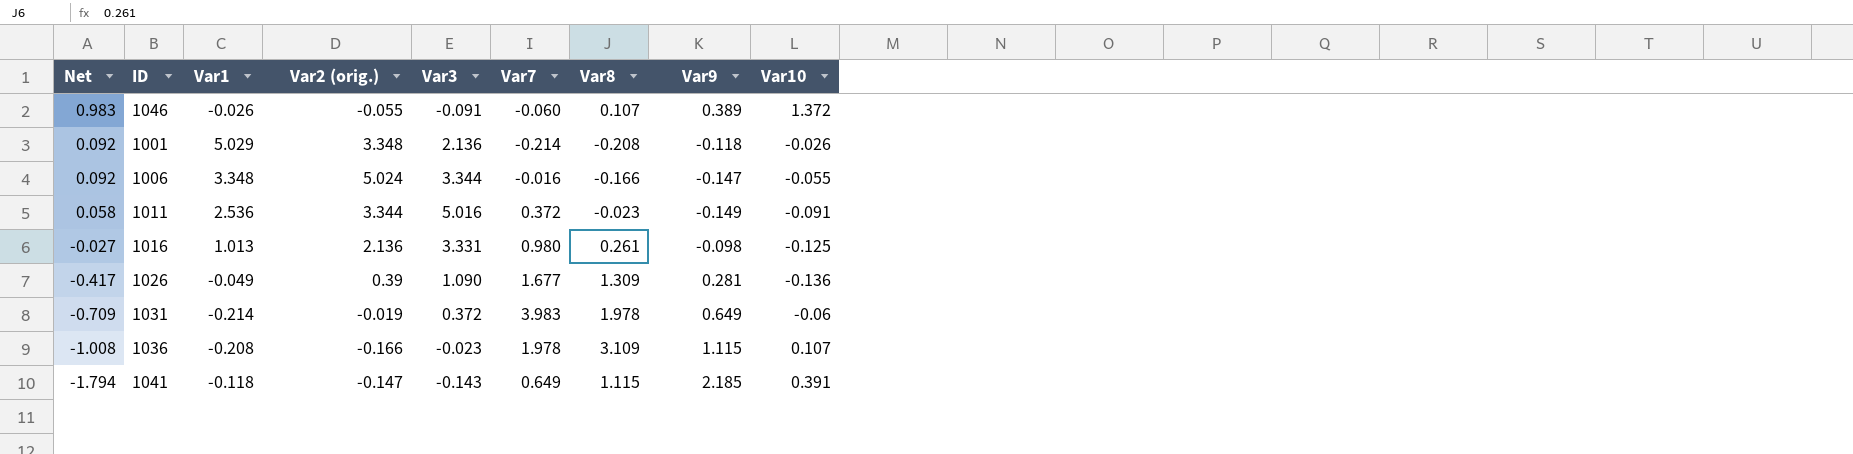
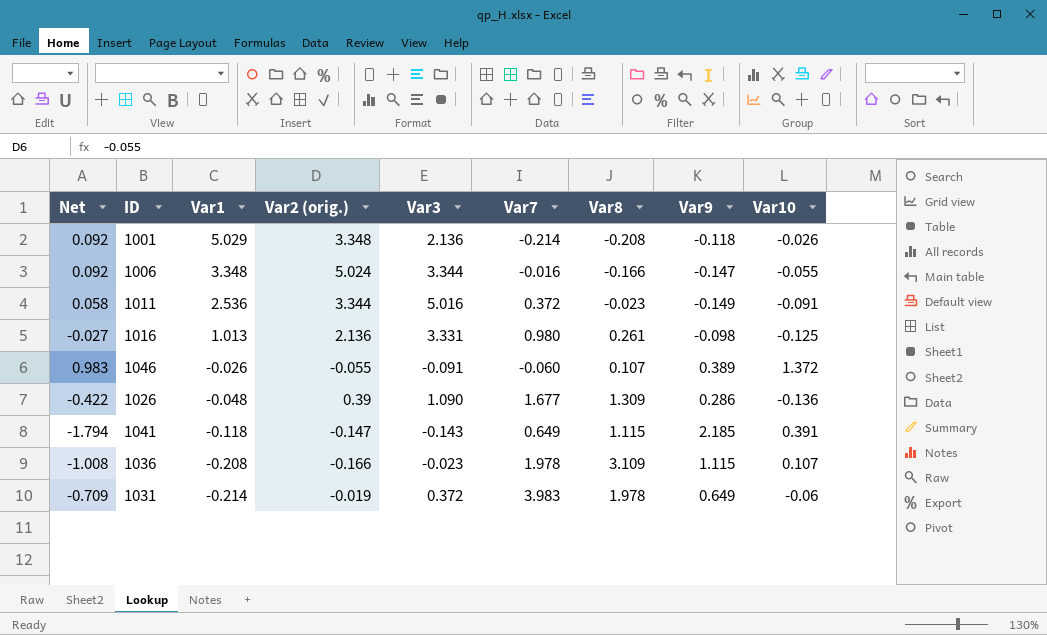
row order: Net descending -> Var1 descending
1026 | Net: -0.417 -> -0.422
1026 | Var1: -0.049 -> -0.048
1026 | Var9: 0.281 -> 0.286

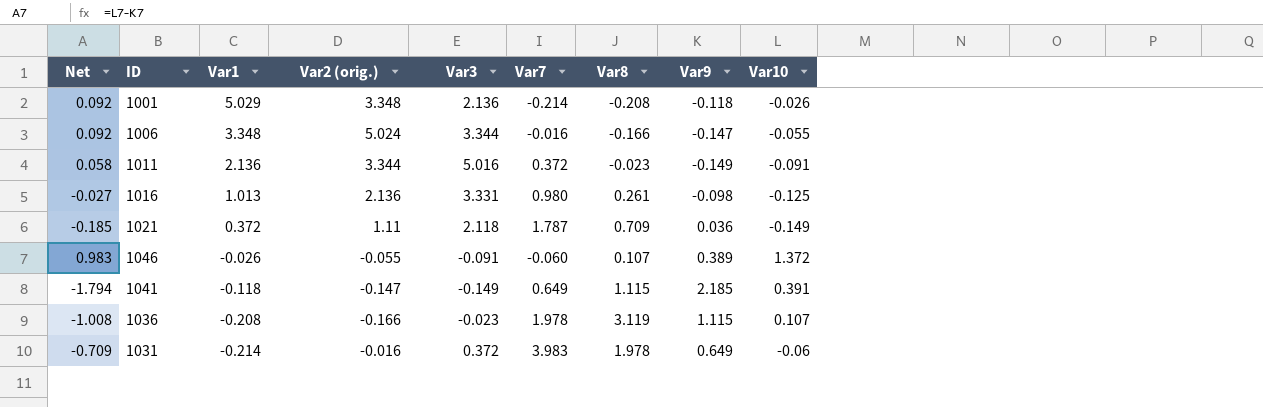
row 1026: -0.422 | -0.048 | 0.39 | 1.090 | 1.677 | 1.309 | 0.286 | -0.136 -> none
1011 | Var1: 2.536 -> 2.136
row 1021: none -> -0.185 | 0.372 | 1.11 | 2.118 | 1.787 | 0.709 | 0.036 | -0.149
1041 | Var3: -0.143 -> -0.149
1036 | Var8: 3.109 -> 3.119
1031 | Var2 (orig.): -0.019 -> -0.016

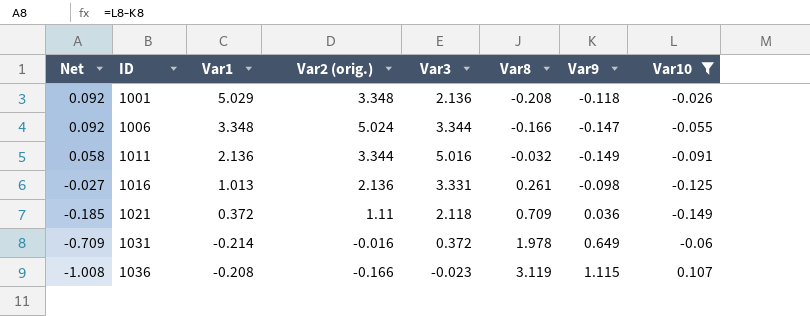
filter: none -> Var10 <= 0.107
row order: Var1 descending -> Net descending
column Var7 | position: 6 -> none
1011 | Var8: -0.023 -> -0.032

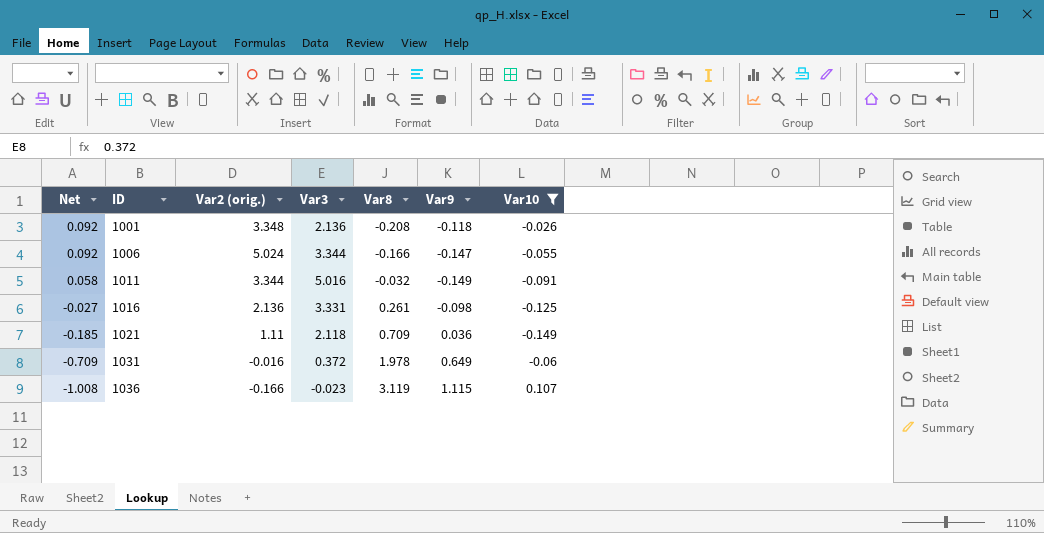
column Var1 | position: 3 -> none

